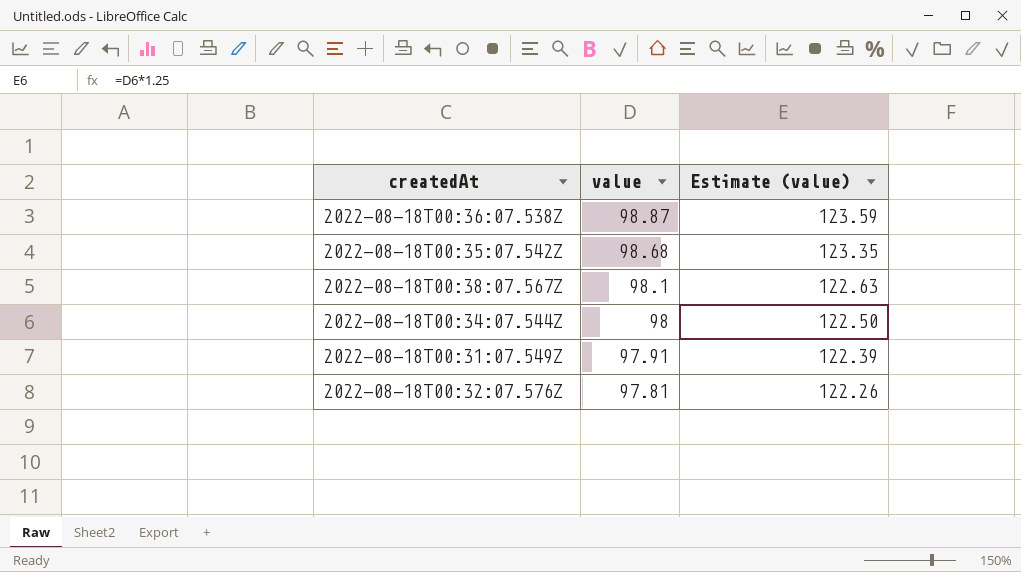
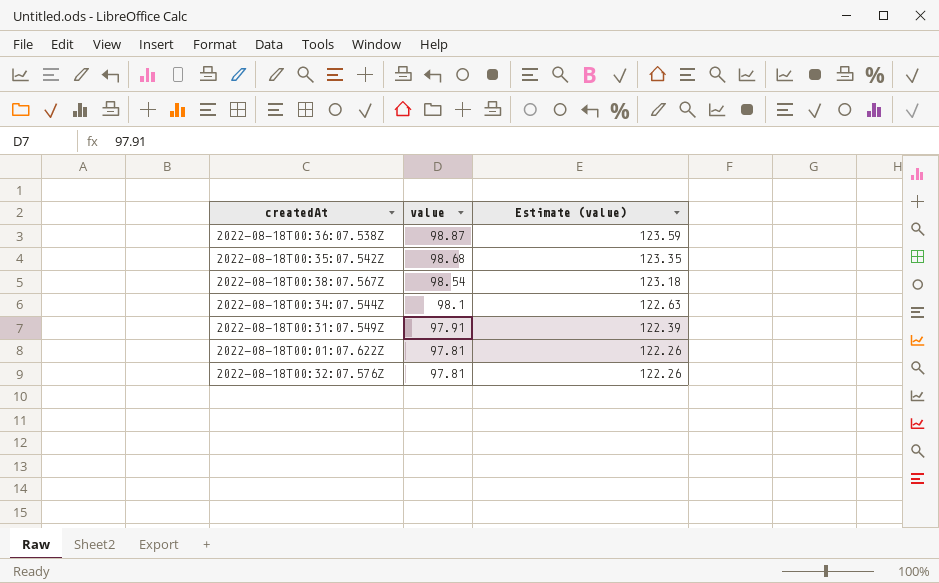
2022-08-18T00:38:07.567Z | value: 98.1 -> 98.54
2022-08-18T00:38:07.567Z | Estimate (value): 122.63 -> 123.18
2022-08-18T00:34:07.544Z | value: 98 -> 98.1
2022-08-18T00:34:07.544Z | Estimate (value): 122.50 -> 122.63
row 2022-08-18T00:01:07.622Z: none -> 97.81 | 122.26

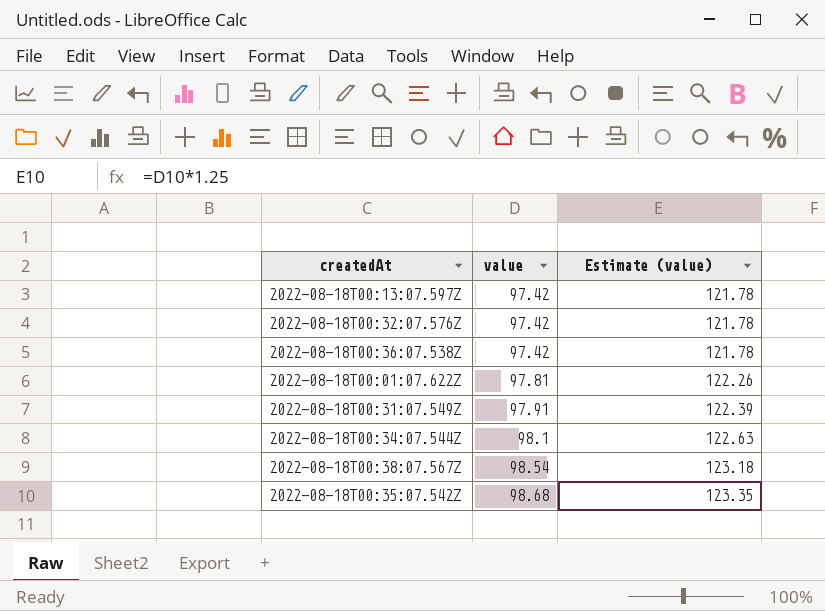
row order: value descending -> value ascending
row 2022-08-18T00:13:07.597Z: none -> 97.42 | 121.78
2022-08-18T00:32:07.576Z | value: 97.81 -> 97.42
2022-08-18T00:32:07.576Z | Estimate (value): 122.26 -> 121.78
2022-08-18T00:36:07.538Z | value: 98.87 -> 97.42
2022-08-18T00:36:07.538Z | Estimate (value): 123.59 -> 121.78

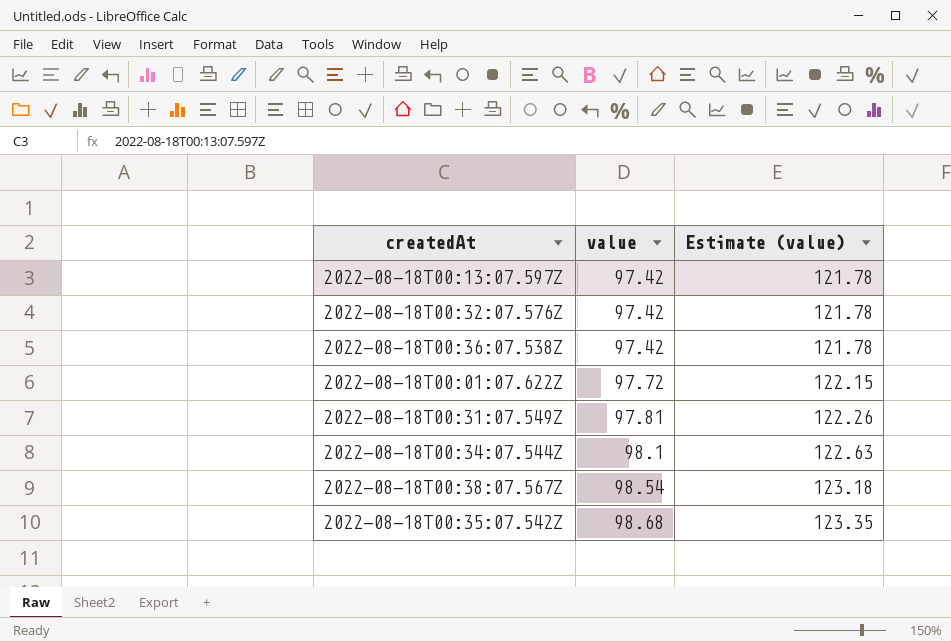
2022-08-18T00:01:07.622Z | value: 97.81 -> 97.72
2022-08-18T00:01:07.622Z | Estimate (value): 122.26 -> 122.15
2022-08-18T00:31:07.549Z | value: 97.91 -> 97.81
2022-08-18T00:31:07.549Z | Estimate (value): 122.39 -> 122.26

